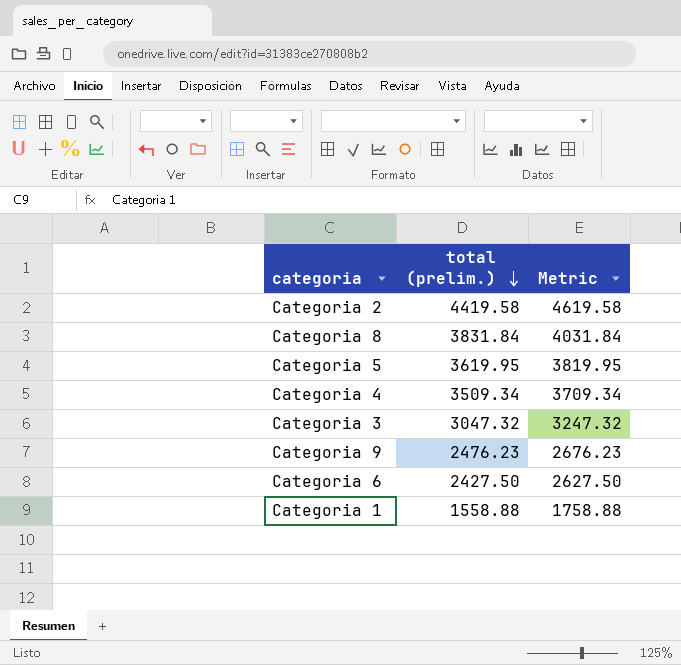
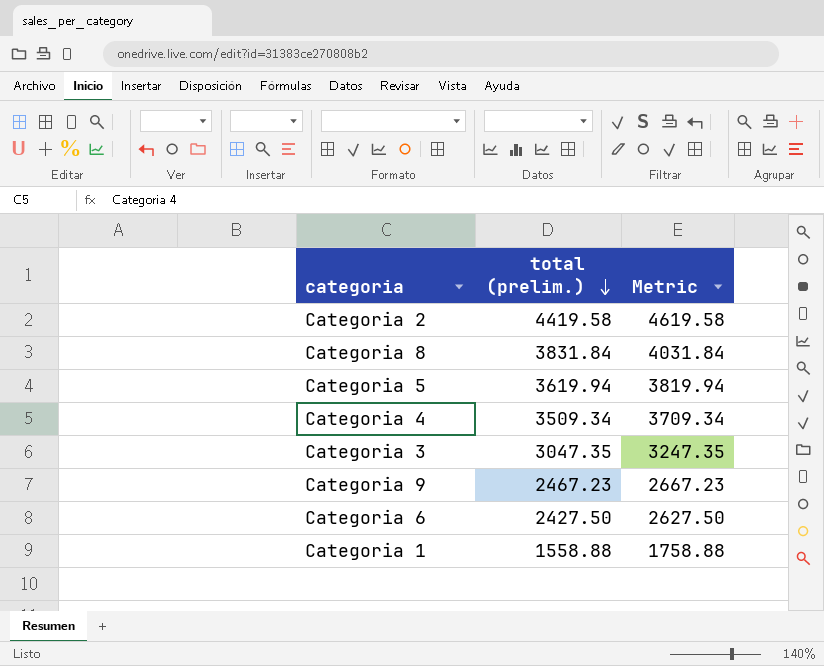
Categoria 5 | total (prelim.): 3619.95 -> 3619.94
Categoria 5 | Metric: 3819.95 -> 3819.94
Categoria 3 | total (prelim.): 3047.32 -> 3047.35
Categoria 3 | Metric: 3247.32 -> 3247.35
Categoria 9 | total (prelim.): 2476.23 -> 2467.23
Categoria 9 | Metric: 2676.23 -> 2667.23

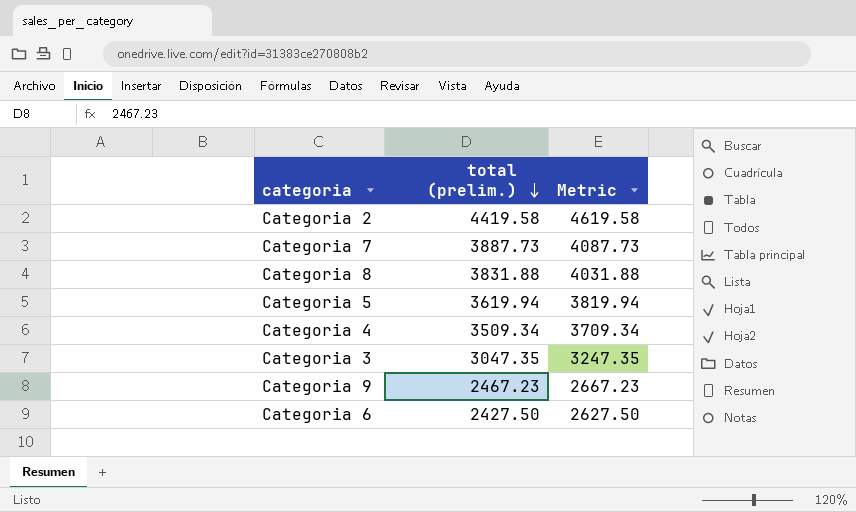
row Categoria 1: 1558.88 | 1758.88 -> none
row Categoria 7: none -> 3887.73 | 4087.73
Categoria 8 | total (prelim.): 3831.84 -> 3831.88
Categoria 8 | Metric: 4031.84 -> 4031.88

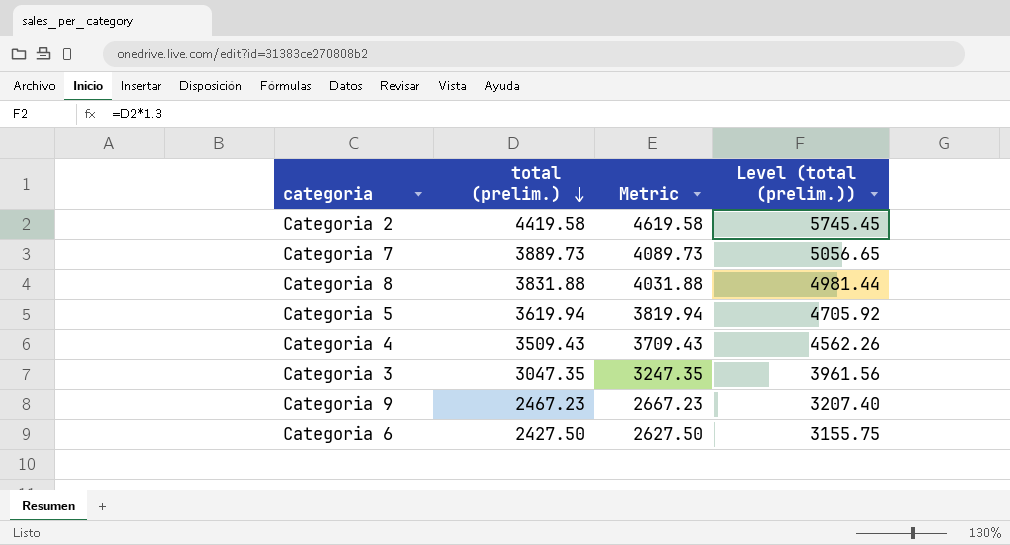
column Level (total (prelim.)) | formula: none -> [total (prelim.)] * 1.3
Categoria 7 | total (prelim.): 3887.73 -> 3889.73
Categoria 7 | Metric: 4087.73 -> 4089.73
Categoria 4 | total (prelim.): 3509.34 -> 3509.43
Categoria 4 | Metric: 3709.34 -> 3709.43

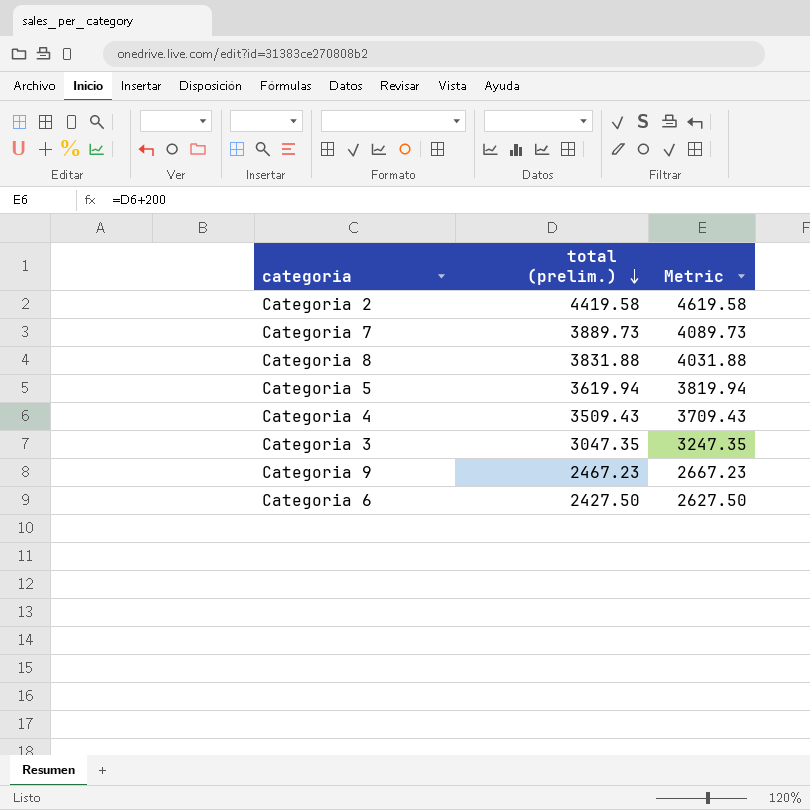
column Level (total (prelim.)) | formula: [total (prelim.)] * 1.3 -> none

